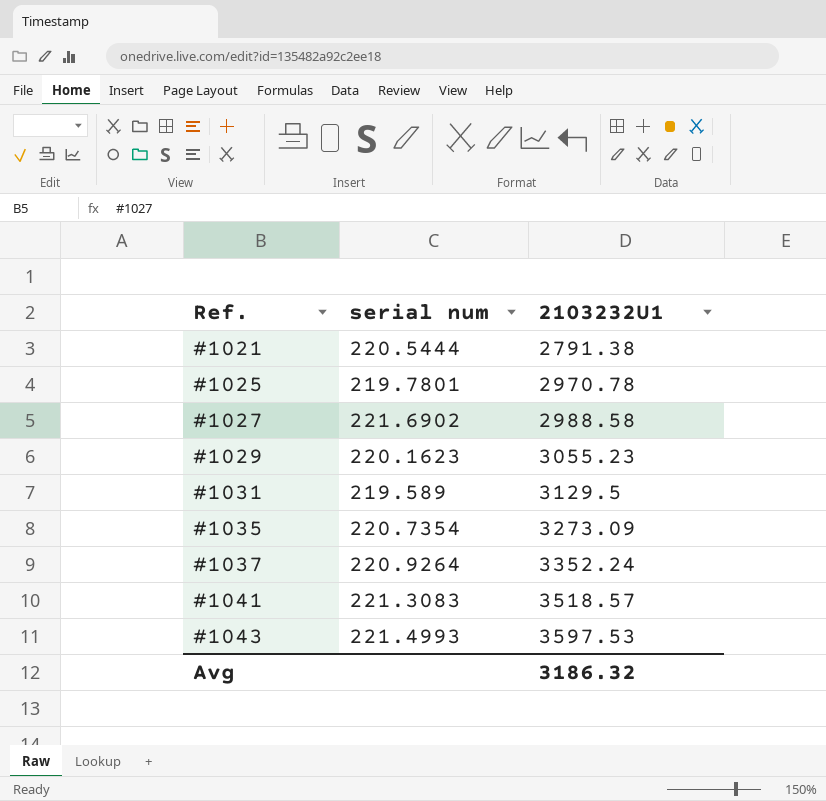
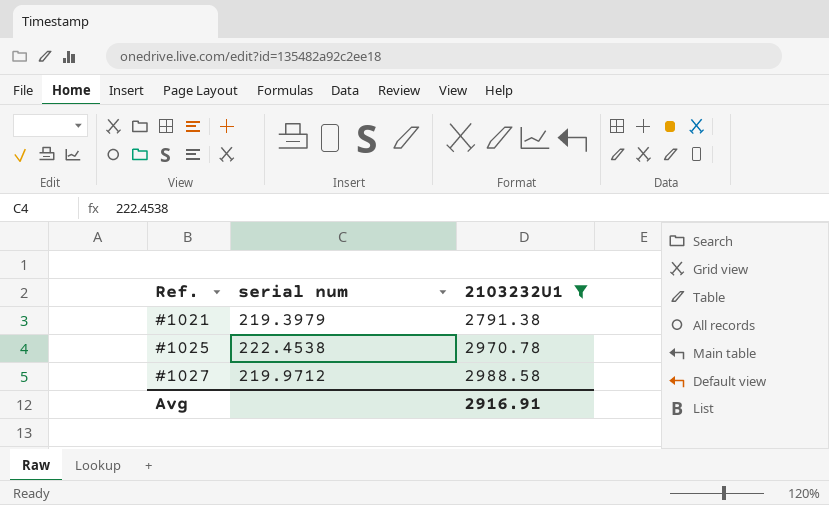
filter: none -> 2103232U1 <= 2988.58
#1021 | serial num: 220.5444 -> 219.3979
#1025 | serial num: 219.7801 -> 222.4538
#1027 | serial num: 221.6902 -> 219.9712
Avg | 2103232U1: 3186.32 -> 2916.91

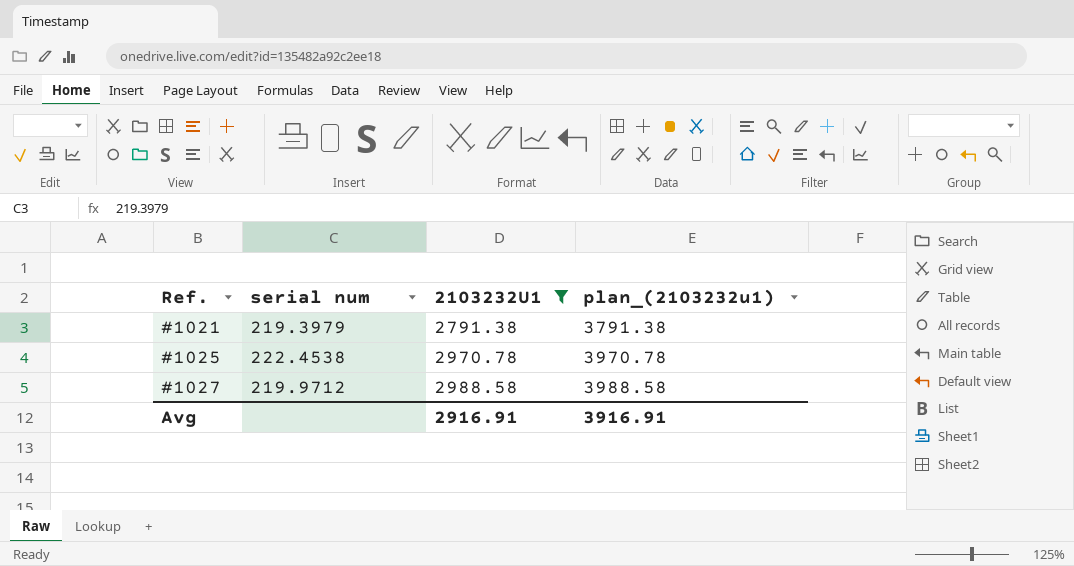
column plan_(2103232u1) | formula: none -> [2103232U1] + 1000

